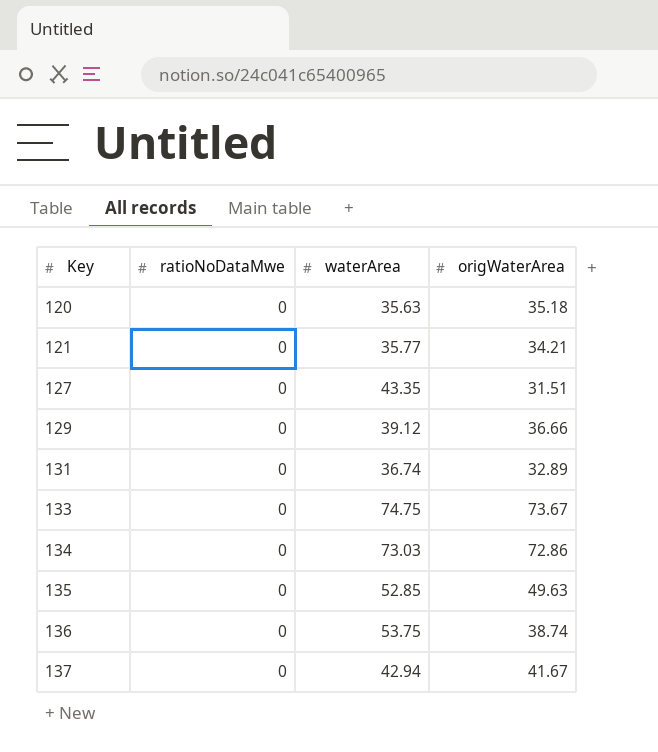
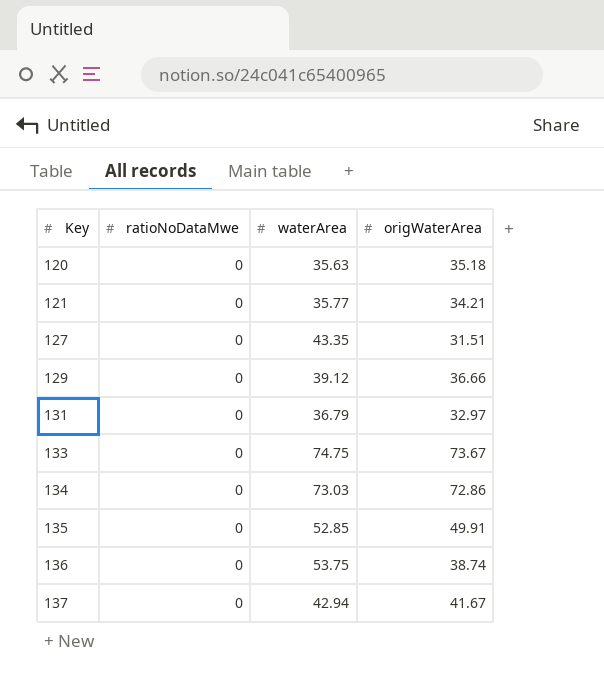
131 | waterArea: 36.74 -> 36.79
131 | origWaterArea: 32.89 -> 32.97
135 | origWaterArea: 49.63 -> 49.91

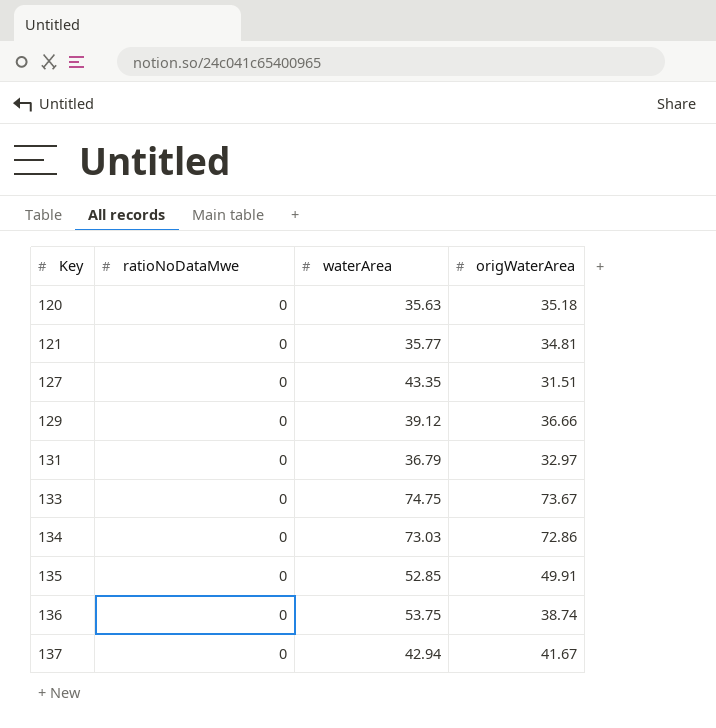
121 | origWaterArea: 34.21 -> 34.81

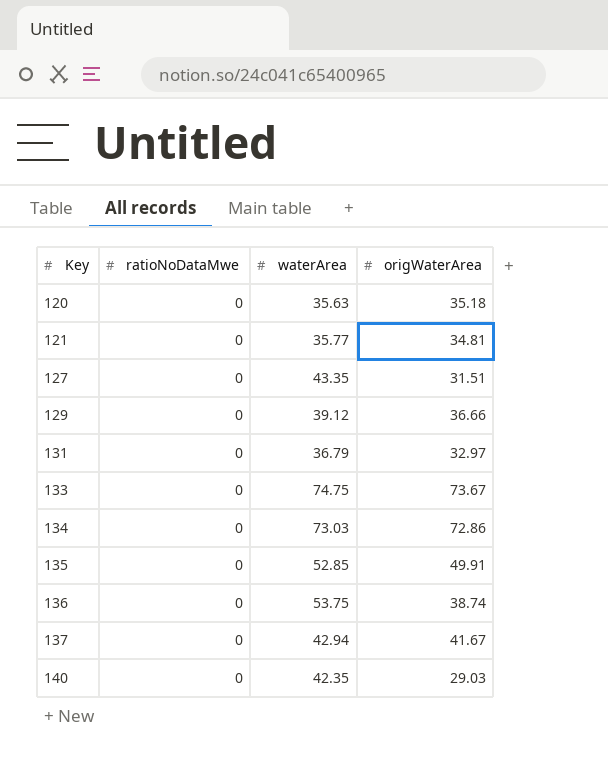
row 140: none -> 0 | 42.35 | 29.03

